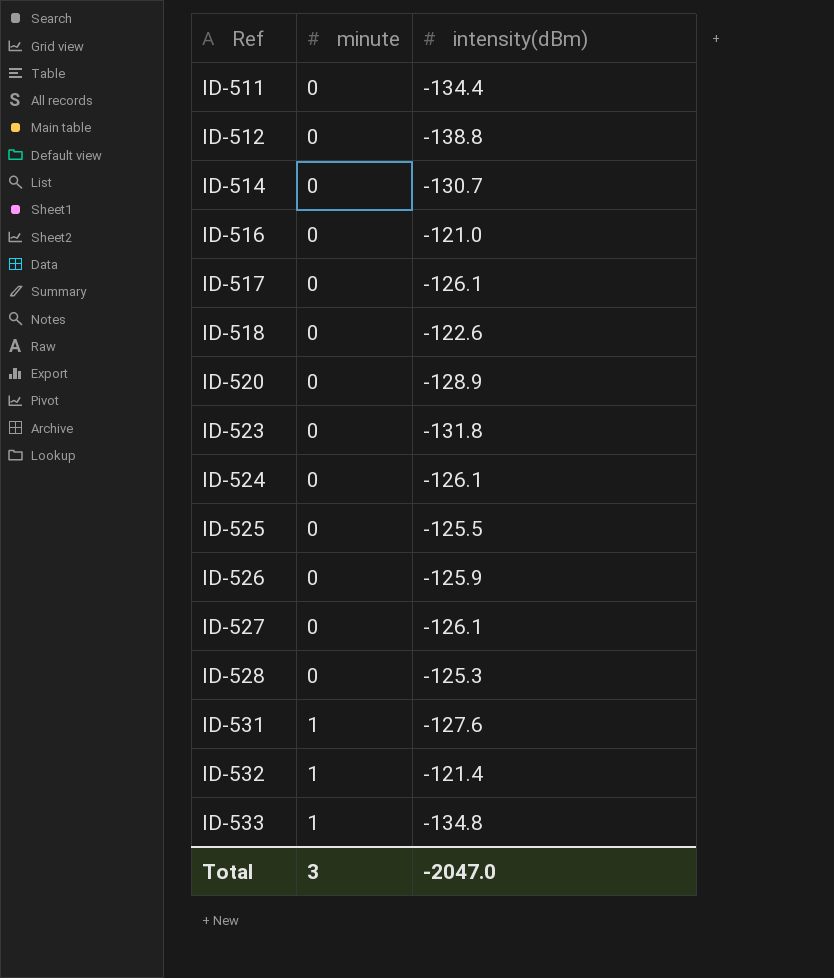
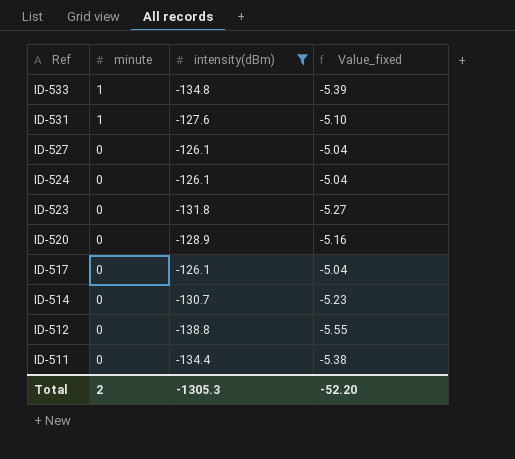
filter: none -> intensity(dBm) <= -126.1
row order: Ref ascending -> Ref descending
column Value_fixed | formula: none -> [intensity(dBm)] * 0.04
Total | minute: 3 -> 2
Total | intensity(dBm): -2047.0 -> -1305.3

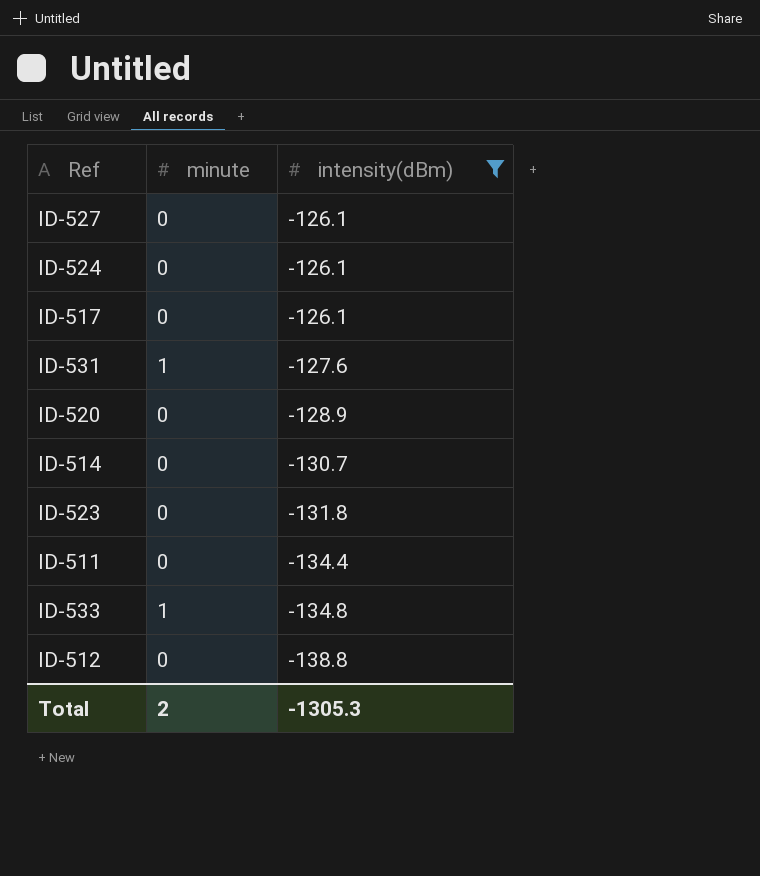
row order: Ref descending -> intensity(dBm) descending
column Value_fixed | formula: [intensity(dBm)] * 0.04 -> none

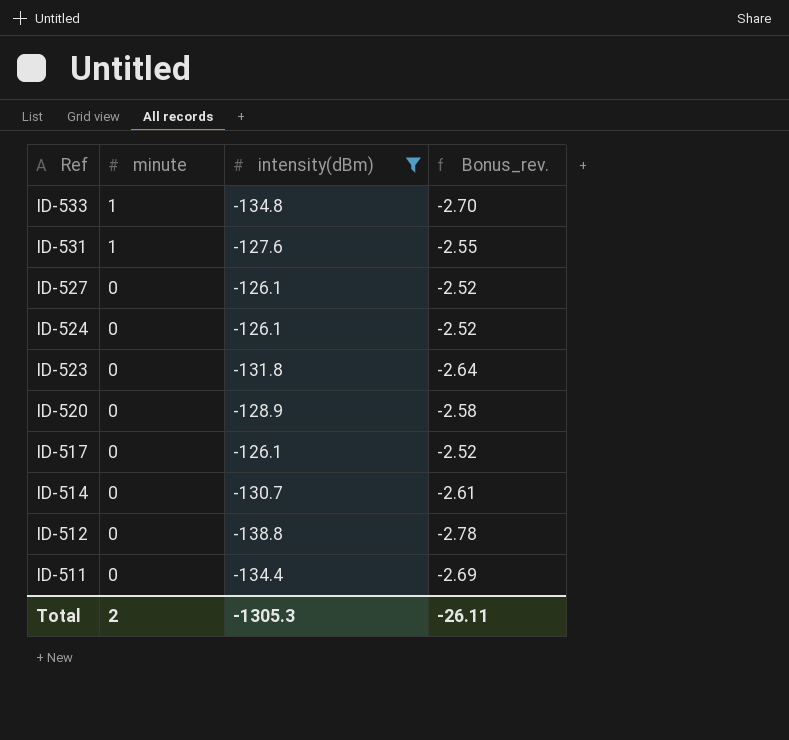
row order: intensity(dBm) descending -> Ref descending
column Bonus_rev. | formula: none -> [intensity(dBm)] * 0.02

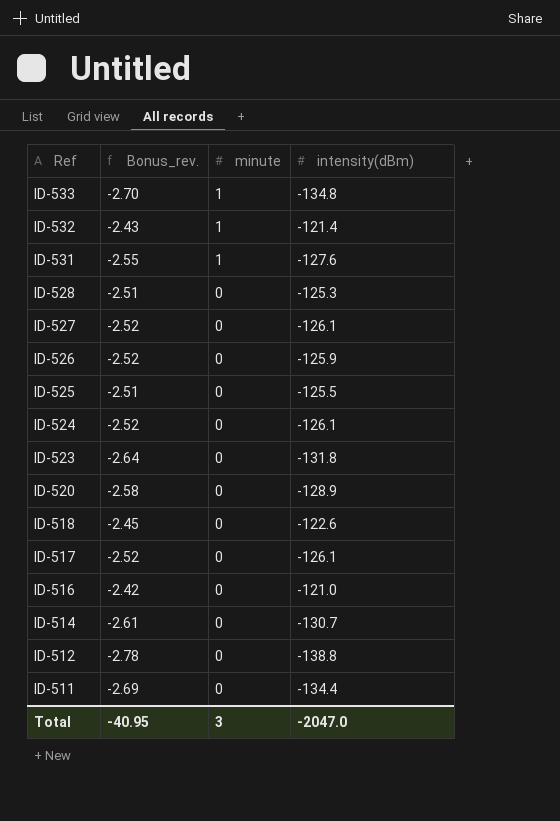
filter: intensity(dBm) <= -126.1 -> none
column Bonus_rev. | position: 4 -> 2
Total | Bonus_rev.: -26.11 -> -40.95
Total | minute: 2 -> 3
Total | intensity(dBm): -1305.3 -> -2047.0

